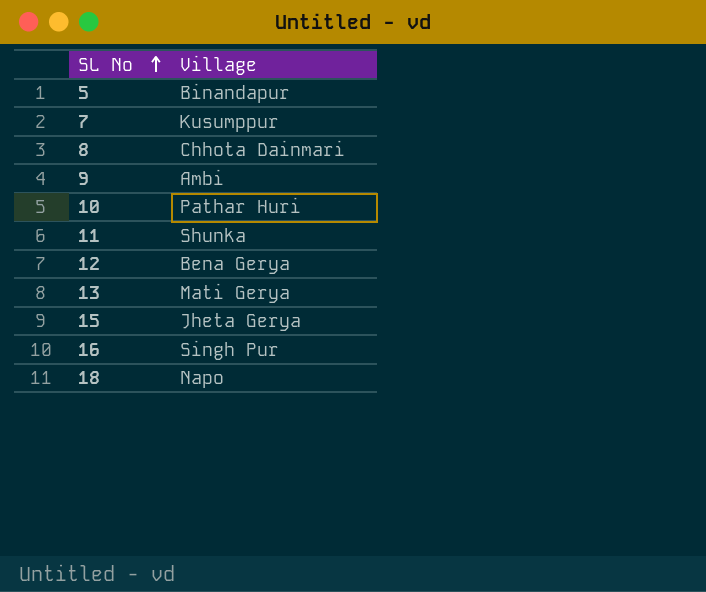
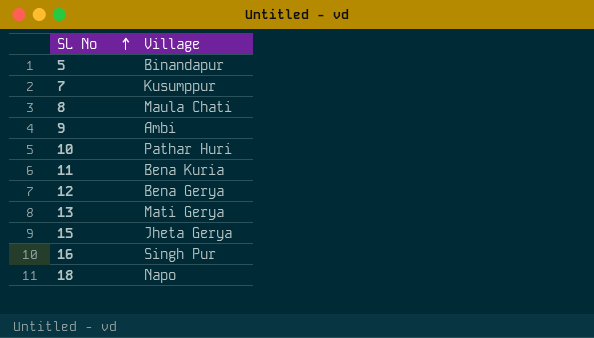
8 | Village: Chhota Dainmari -> Maula Chati
11 | Village: Shunka -> Bena Kuria

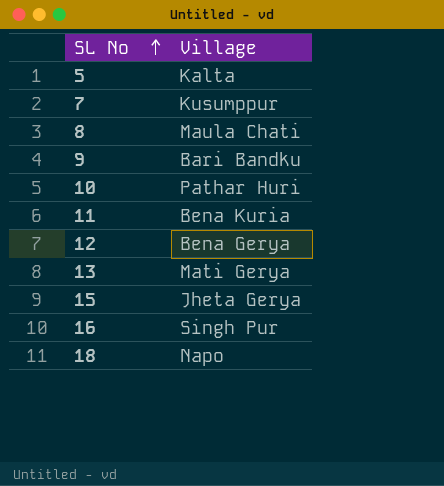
5 | Village: Binandapur -> Kalta
9 | Village: Ambi -> Bari Bandku

